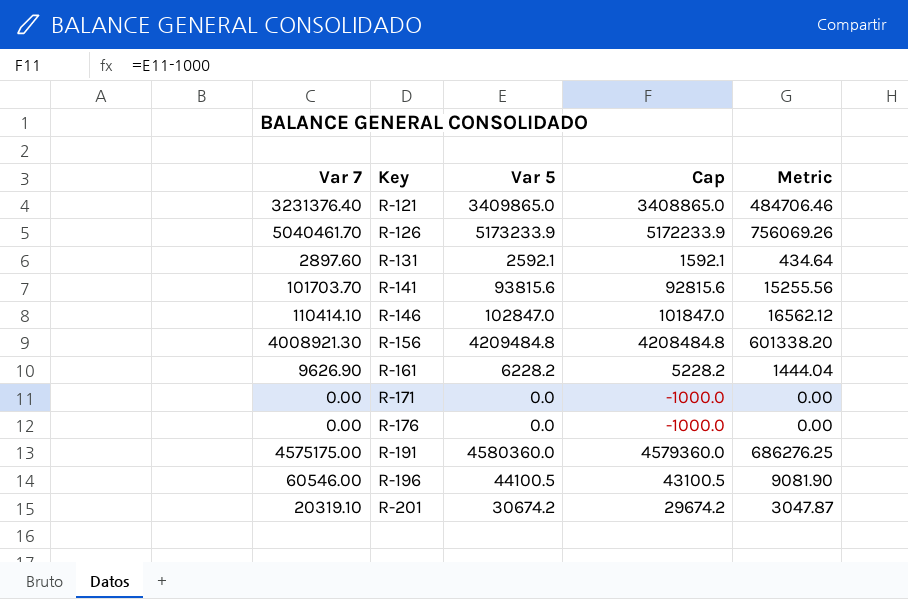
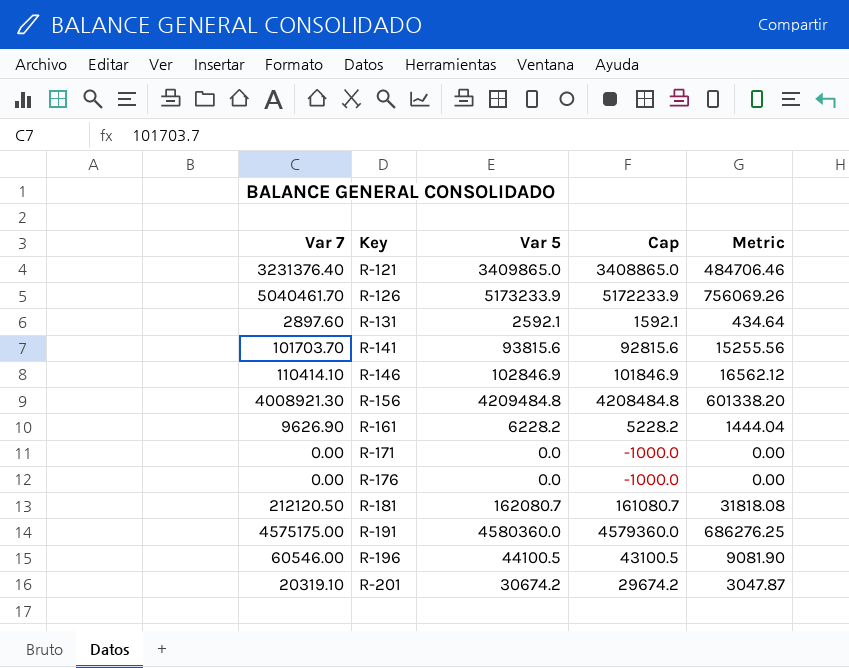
R-146 | Var 5: 102847.0 -> 102846.9
R-146 | Cap: 101847.0 -> 101846.9
row R-181: none -> 212120.50 | 162080.7 | 161080.7 | 31818.08

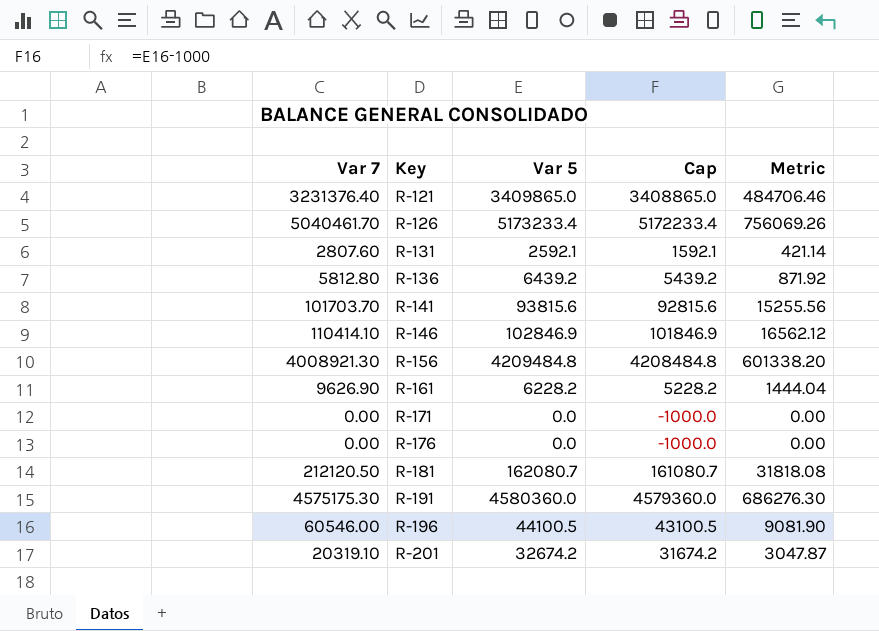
R-126 | Var 5: 5173233.9 -> 5173233.4
R-126 | Cap: 5172233.9 -> 5172233.4
R-131 | Var 7: 2897.60 -> 2807.60
R-131 | Metric: 434.64 -> 421.14
row R-136: none -> 5812.80 | 6439.2 | 5439.2 | 871.92
R-191 | Var 7: 4575175.00 -> 4575175.30
R-191 | Metric: 686276.25 -> 686276.30
R-201 | Var 5: 30674.2 -> 32674.2
R-201 | Cap: 29674.2 -> 31674.2

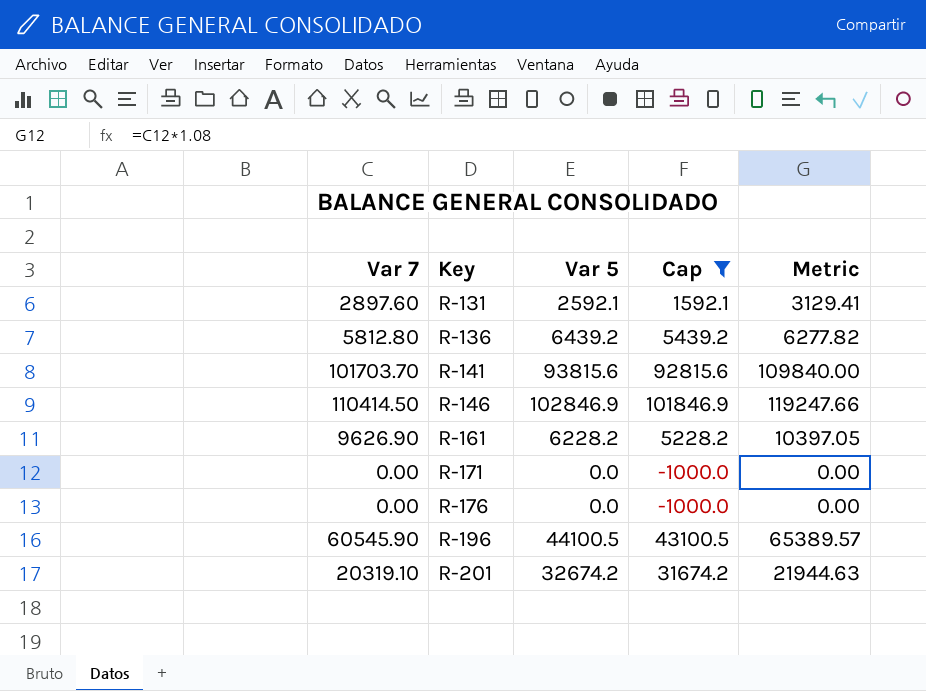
filter: none -> Cap <= 101846.9
column Metric | formula: [Var 7] * 0.15 -> [Var 7] * 1.08
R-131 | Var 7: 2807.60 -> 2897.60
R-146 | Var 7: 110414.10 -> 110414.50
R-196 | Var 7: 60546.00 -> 60545.90

